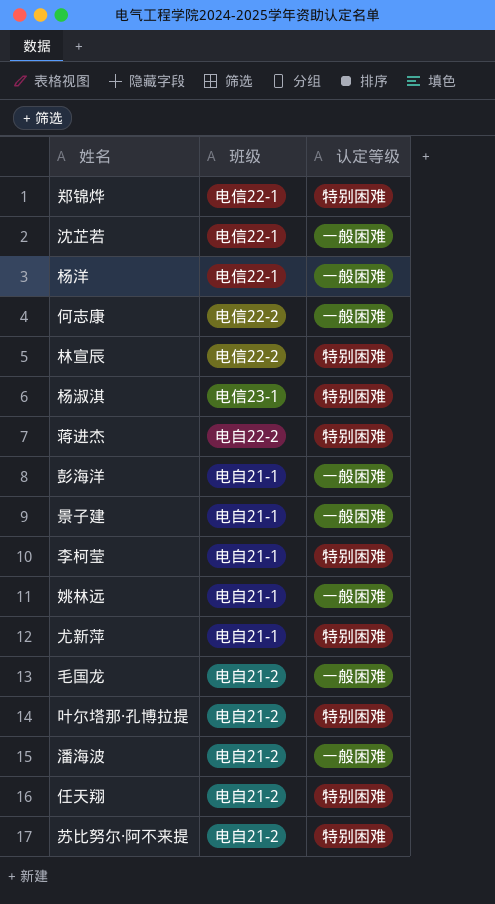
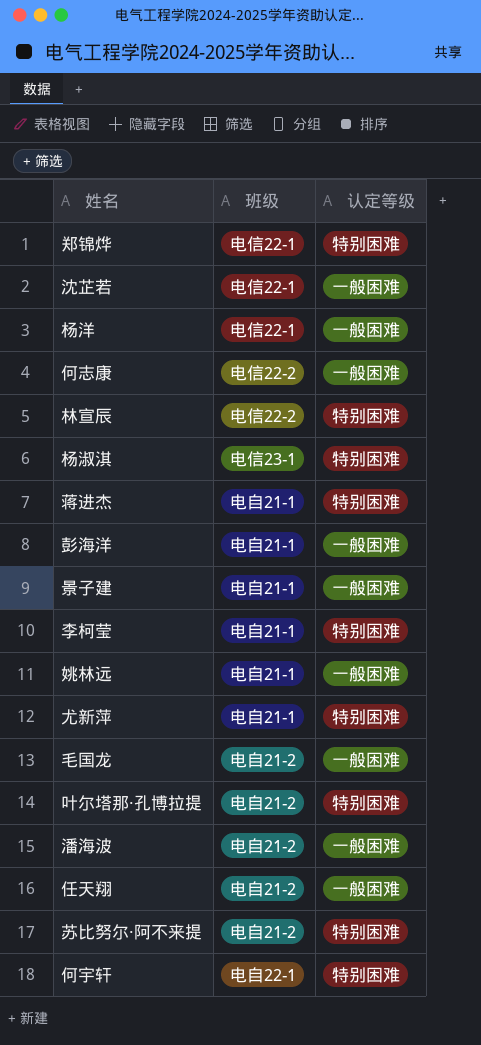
蒋进杰 | 班级: 电自22-2 -> 电自21-1
任天翔 | 认定等级: 特别困难 -> 一般困难
row 何宇轩: none -> 电自22-1 | 特别困难

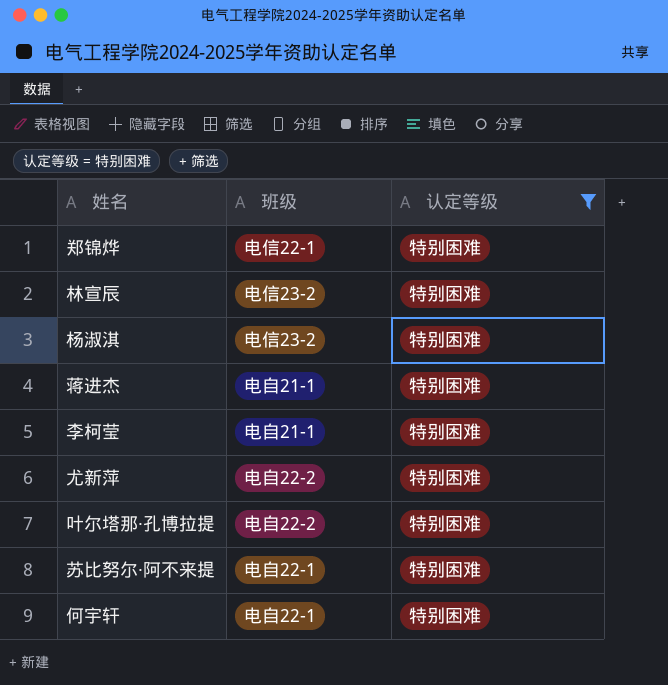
filter: none -> 认定等级 = 特别困难
林宣辰 | 班级: 电信22-2 -> 电信23-2
杨淑淇 | 班级: 电信23-1 -> 电信23-2
尤新萍 | 班级: 电自21-1 -> 电自22-2
叶尔塔那·孔博拉提 | 班级: 电自21-2 -> 电自22-2
苏比努尔·阿不来提 | 班级: 电自21-2 -> 电自22-1

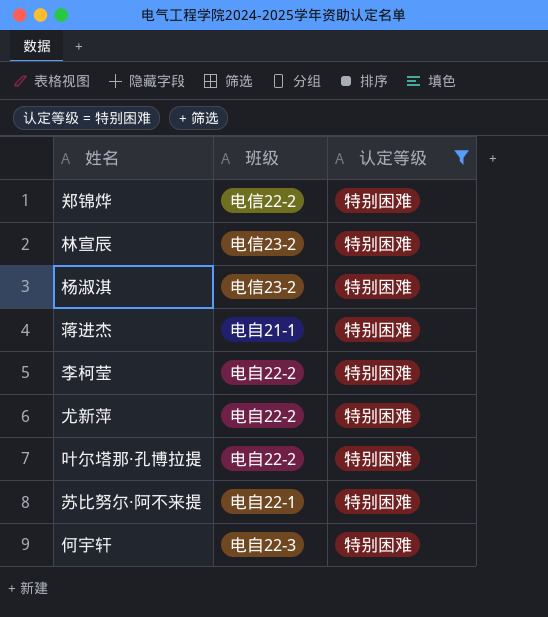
郑锦烨 | 班级: 电信22-1 -> 电信22-2
李柯莹 | 班级: 电自21-1 -> 电自22-2
何宇轩 | 班级: 电自22-1 -> 电自22-3

